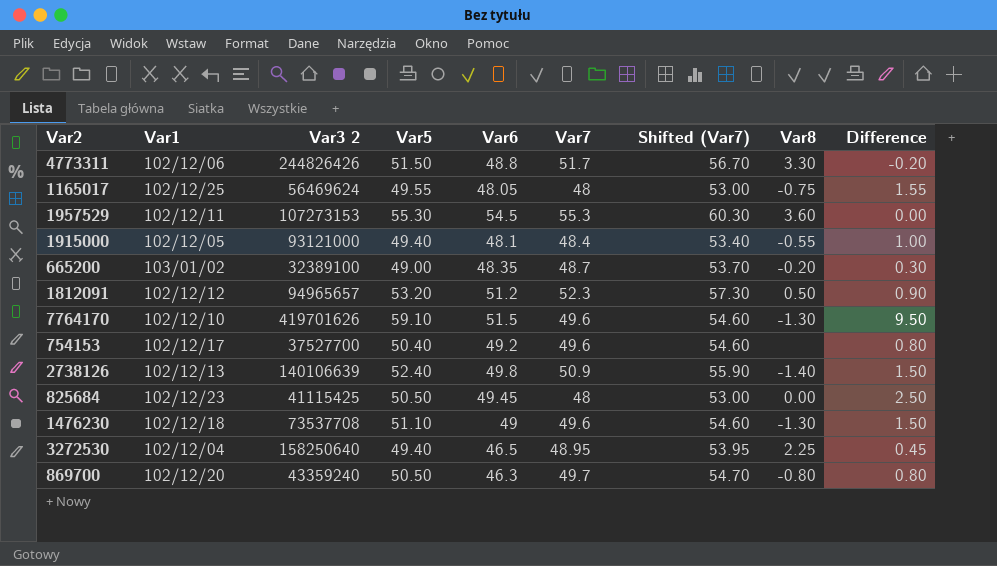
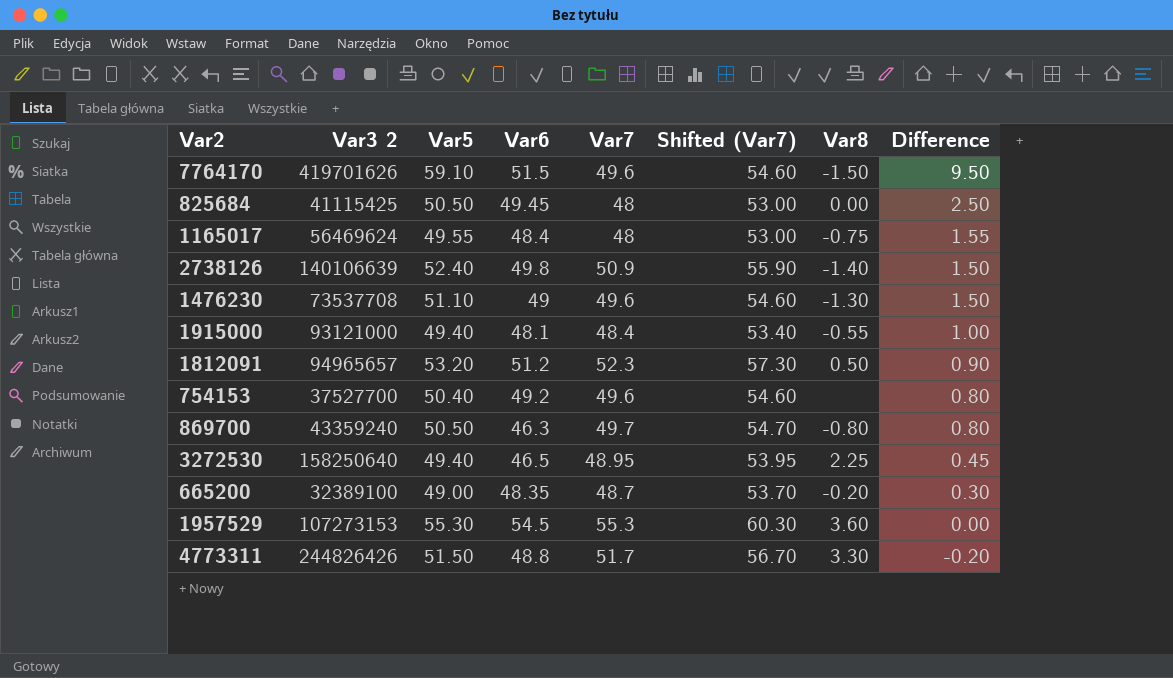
row order: none -> Difference descending
column Var1 | position: 2 -> none
7764170 | Var8: -1.30 -> -1.50
1165017 | Var6: 48.05 -> 48.4

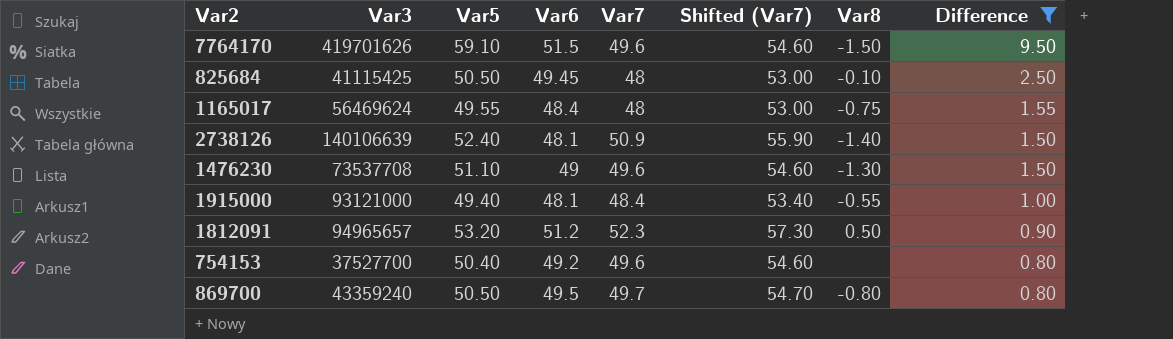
filter: none -> Difference >= 0.80
column name: Var3 2 -> Var3
825684 | Var8: 0.00 -> -0.10
2738126 | Var6: 49.8 -> 48.1
869700 | Var6: 46.3 -> 49.5

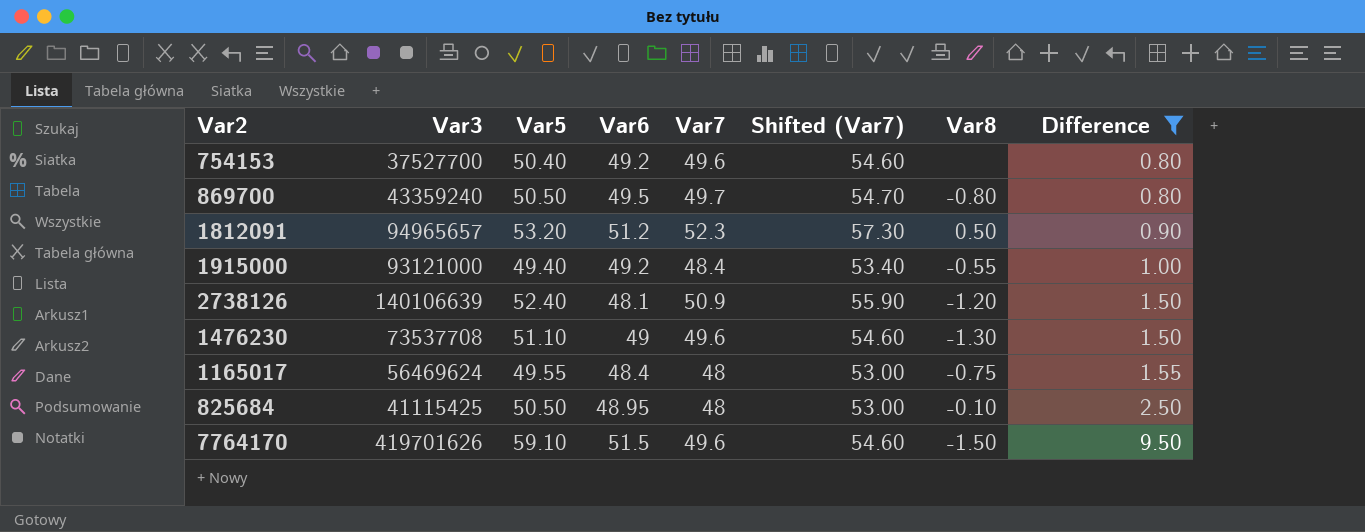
row order: Difference descending -> Difference ascending
1915000 | Var6: 48.1 -> 49.2
2738126 | Var8: -1.40 -> -1.20
825684 | Var6: 49.45 -> 48.95

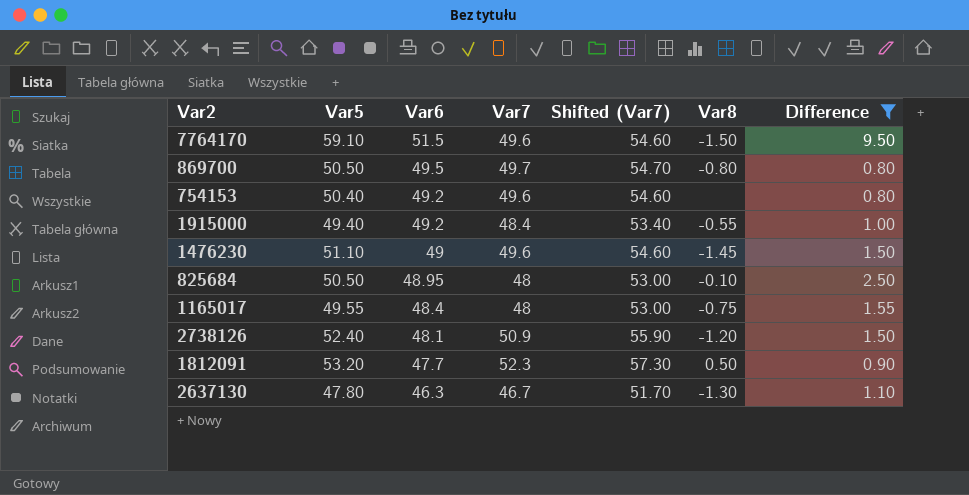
row order: Difference ascending -> Var6 descending
column Var3 | position: 2 -> none
1476230 | Var8: -1.30 -> -1.45
1812091 | Var6: 51.2 -> 47.7
row 2637130: none -> 47.80 | 46.3 | 46.7 | 51.70 | -1.30 | 1.10

